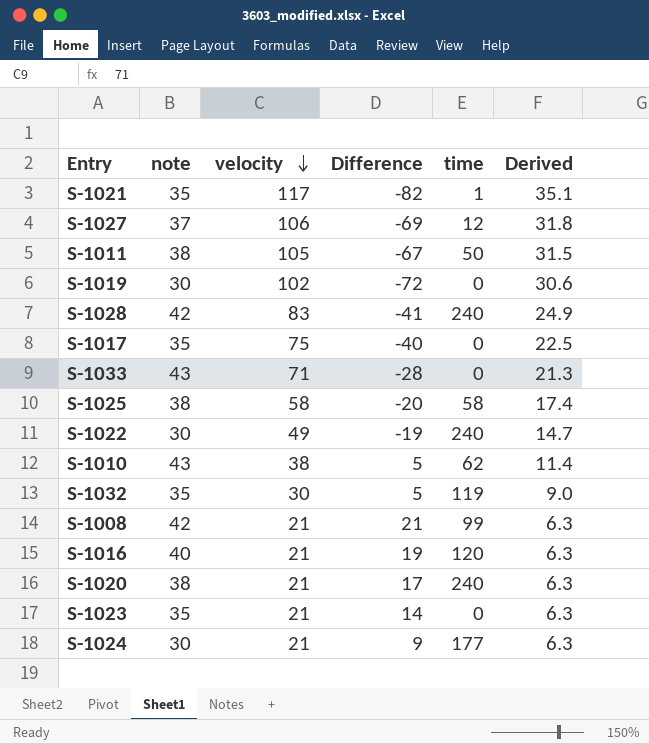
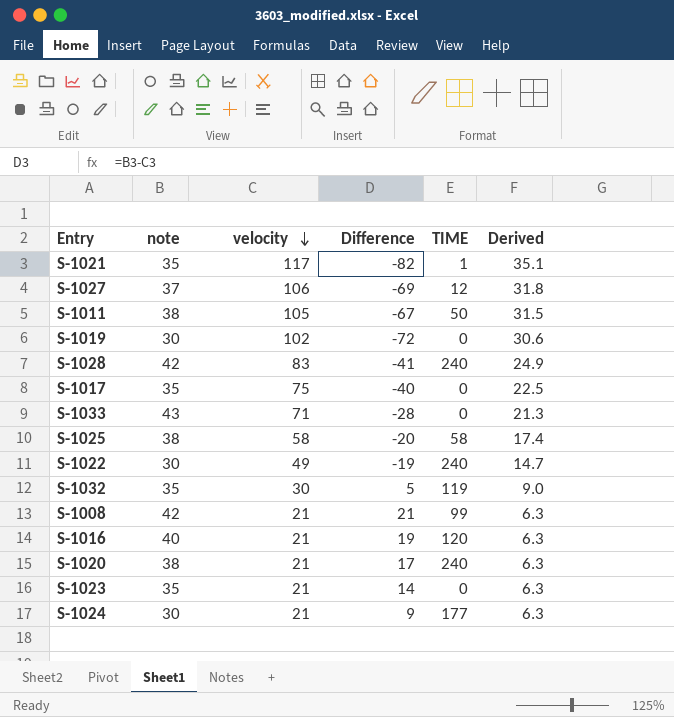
column name: time -> TIME
row S-1010: 43 | 38 | 5 | 62 | 11.4 -> none

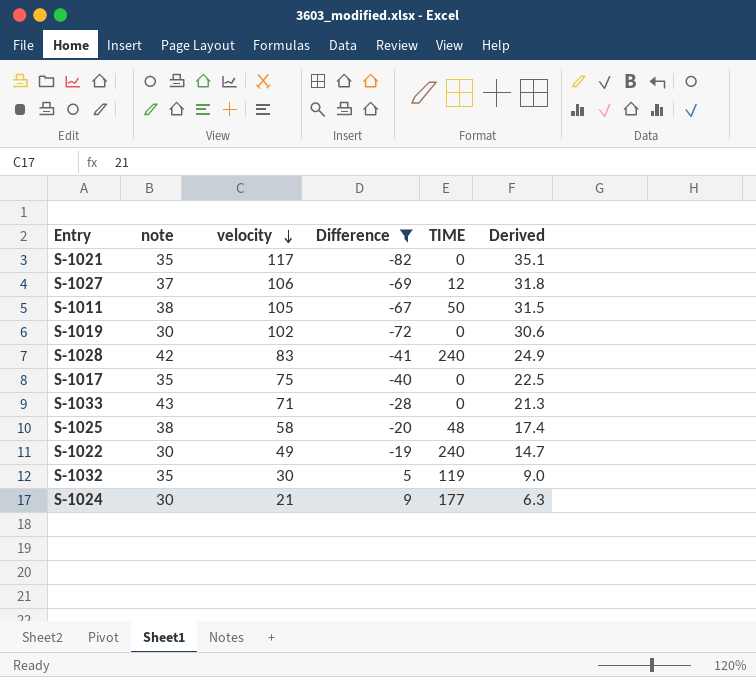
filter: none -> Difference <= 9
S-1021 | TIME: 1 -> 0
S-1025 | TIME: 58 -> 48

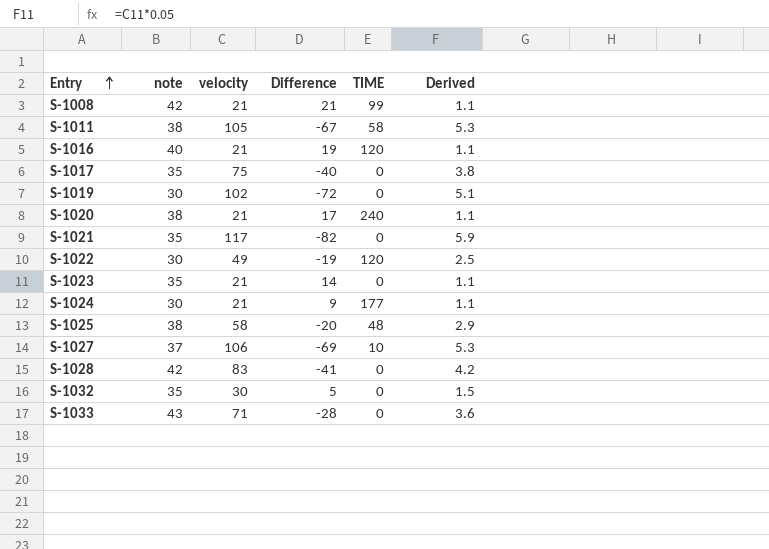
filter: Difference <= 9 -> none
row order: velocity descending -> Entry ascending
column Derived | formula: [velocity] * 0.3 -> [velocity] * 0.05
S-1011 | TIME: 50 -> 58
S-1022 | TIME: 240 -> 120
S-1027 | TIME: 12 -> 10
S-1028 | TIME: 240 -> 0
S-1032 | TIME: 119 -> 0

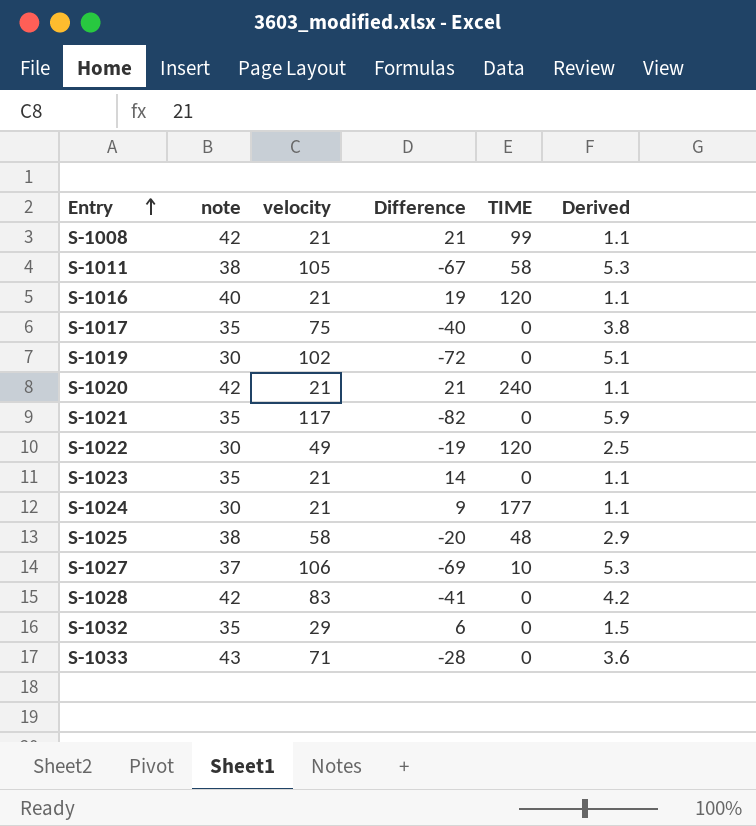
S-1020 | note: 38 -> 42
S-1020 | Difference: 17 -> 21
S-1032 | velocity: 30 -> 29
S-1032 | Difference: 5 -> 6

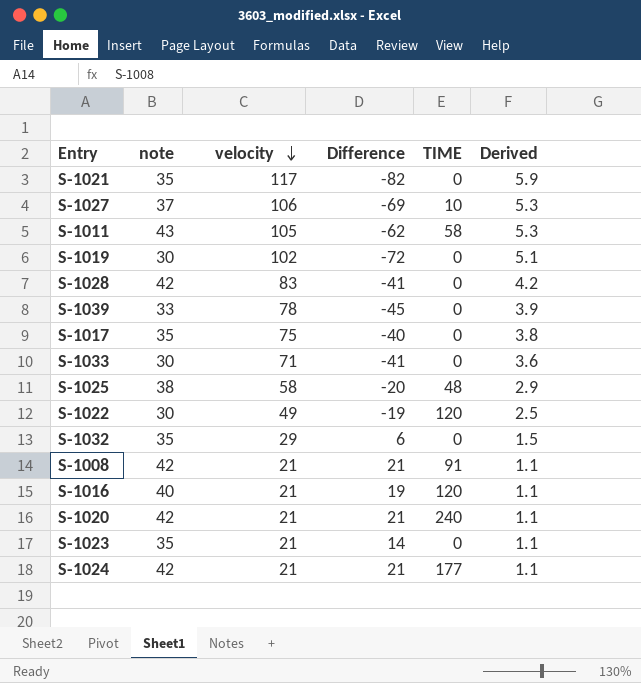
row order: Entry ascending -> velocity descending
S-1011 | note: 38 -> 43
S-1011 | Difference: -67 -> -62
row S-1039: none -> 33 | 78 | -45 | 0 | 3.9
S-1033 | note: 43 -> 30
S-1033 | Difference: -28 -> -41
S-1008 | TIME: 99 -> 91
S-1024 | note: 30 -> 42
S-1024 | Difference: 9 -> 21

